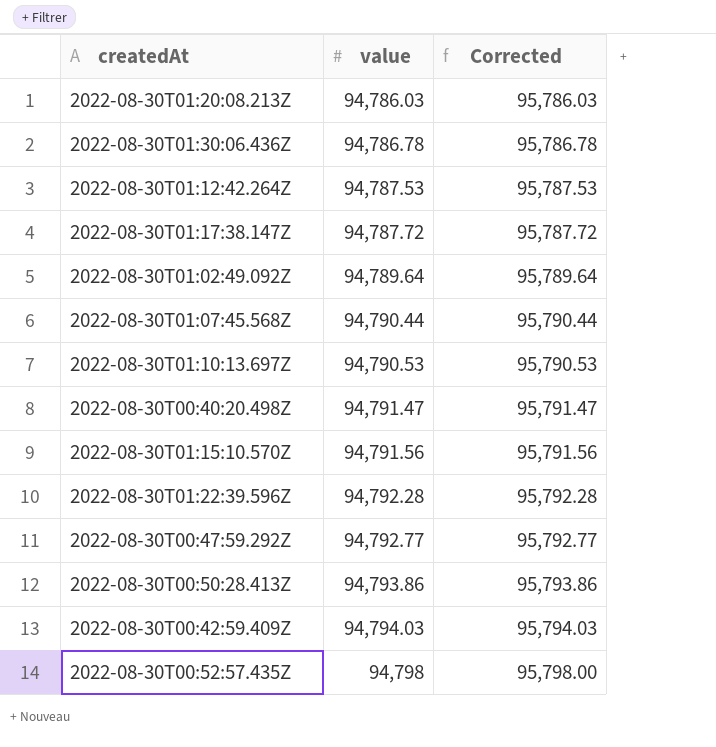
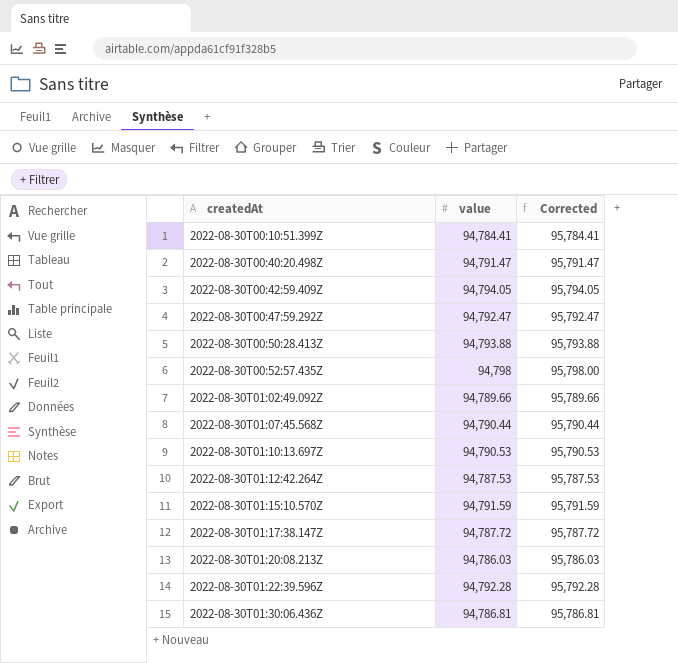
row order: value ascending -> createdAt ascending
row 2022-08-30T00:10:51.399Z: none -> 94,784.41 | 95,784.41
2022-08-30T00:42:59.409Z | value: 94,794.03 -> 94,794.05
2022-08-30T00:42:59.409Z | Corrected: 95,794.03 -> 95,794.05
2022-08-30T00:47:59.292Z | value: 94,792.77 -> 94,792.47
2022-08-30T00:47:59.292Z | Corrected: 95,792.77 -> 95,792.47
2022-08-30T00:50:28.413Z | value: 94,793.86 -> 94,793.88
2022-08-30T00:50:28.413Z | Corrected: 95,793.86 -> 95,793.88
2022-08-30T01:02:49.092Z | value: 94,789.64 -> 94,789.66
2022-08-30T01:02:49.092Z | Corrected: 95,789.64 -> 95,789.66
2022-08-30T01:15:10.570Z | value: 94,791.56 -> 94,791.59
2022-08-30T01:15:10.570Z | Corrected: 95,791.56 -> 95,791.59
2022-08-30T01:30:06.436Z | value: 94,786.78 -> 94,786.81
2022-08-30T01:30:06.436Z | Corrected: 95,786.78 -> 95,786.81

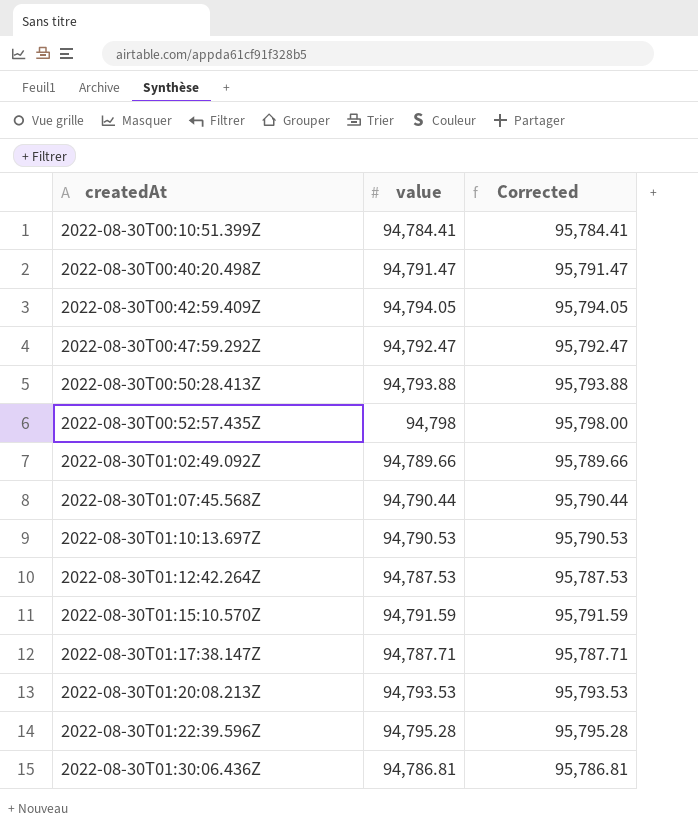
2022-08-30T01:17:38.147Z | value: 94,787.72 -> 94,787.71
2022-08-30T01:17:38.147Z | Corrected: 95,787.72 -> 95,787.71
2022-08-30T01:20:08.213Z | value: 94,786.03 -> 94,793.53
2022-08-30T01:20:08.213Z | Corrected: 95,786.03 -> 95,793.53
2022-08-30T01:22:39.596Z | value: 94,792.28 -> 94,795.28
2022-08-30T01:22:39.596Z | Corrected: 95,792.28 -> 95,795.28

